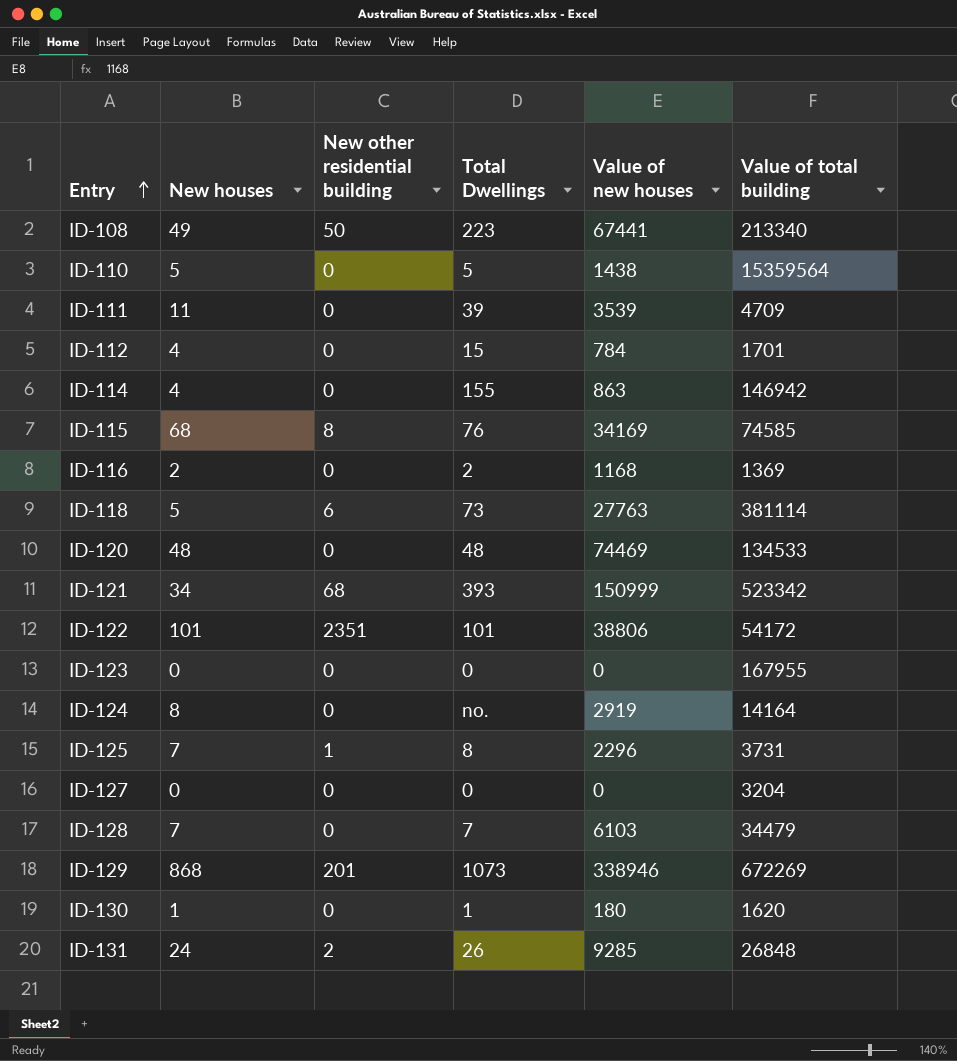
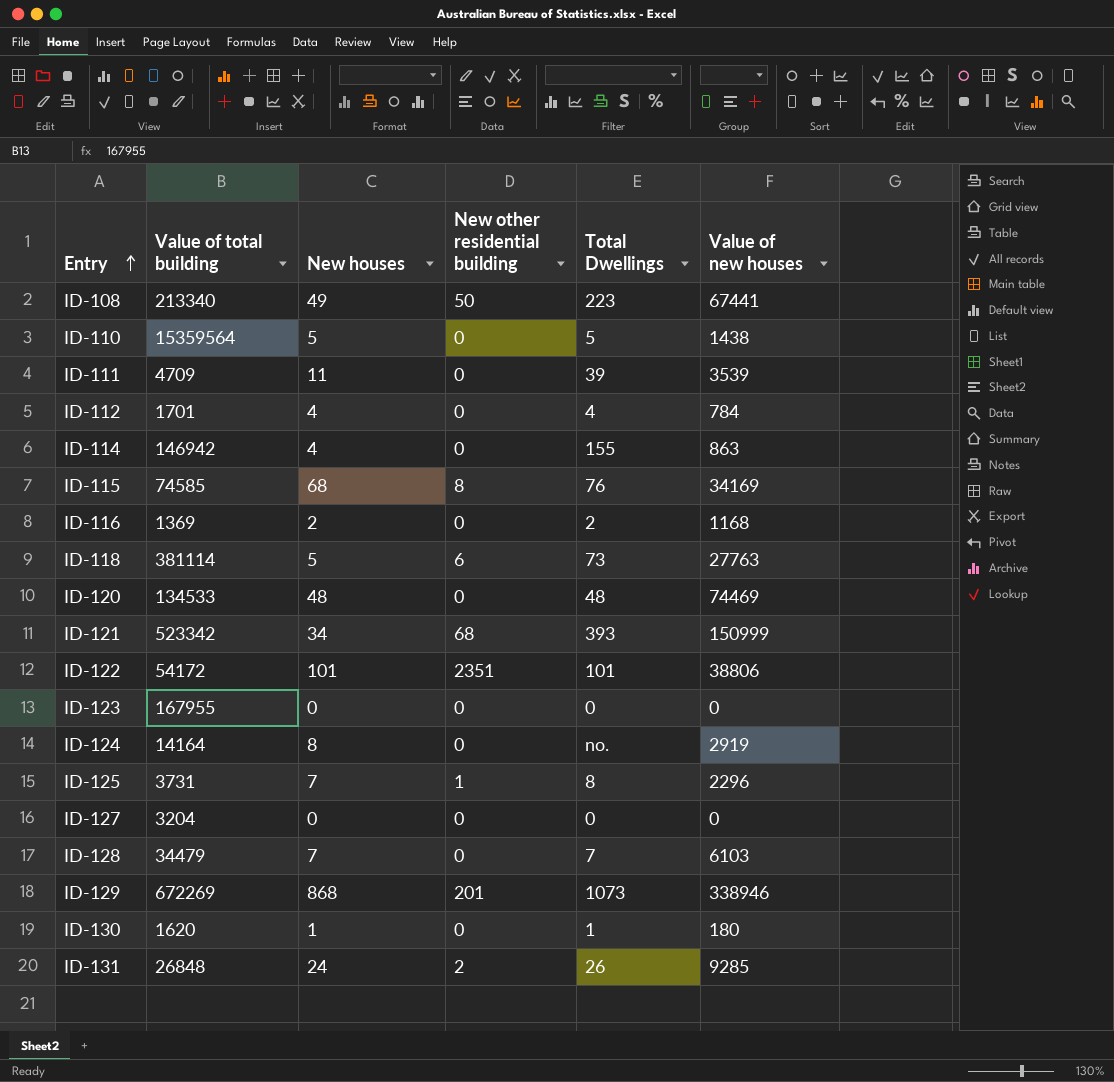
column Value of total building | position: 6 -> 2
ID-112 | Total Dwellings: 15 -> 4

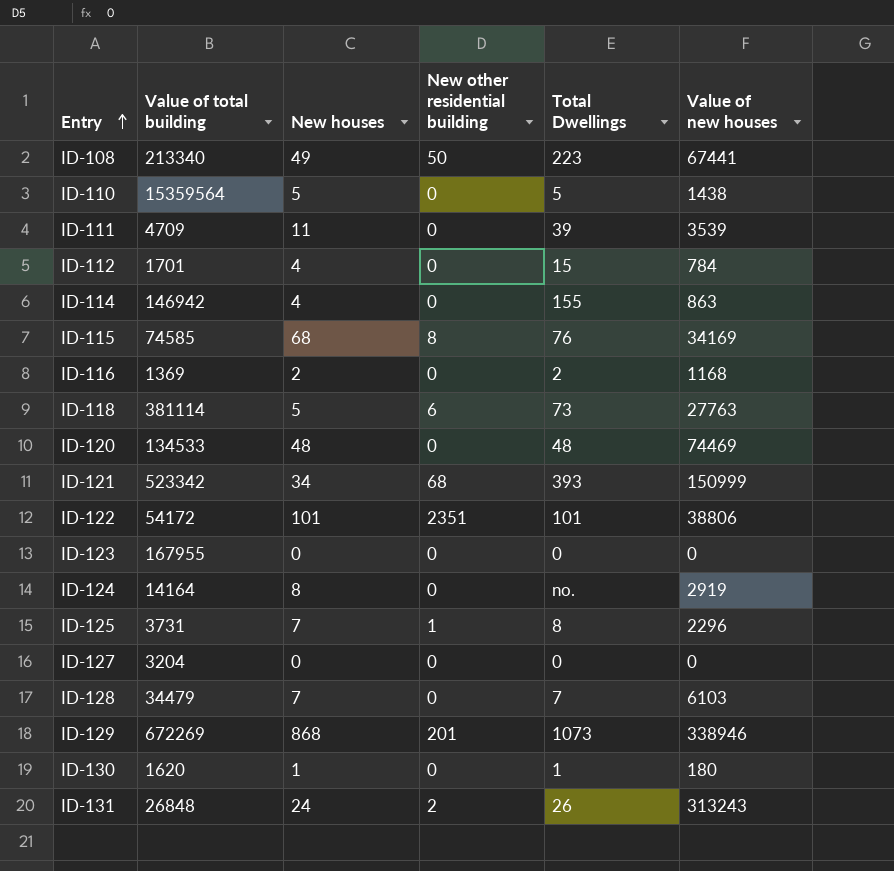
ID-112 | Total Dwellings: 4 -> 15
ID-131 | Value of new houses: 9285 -> 313243

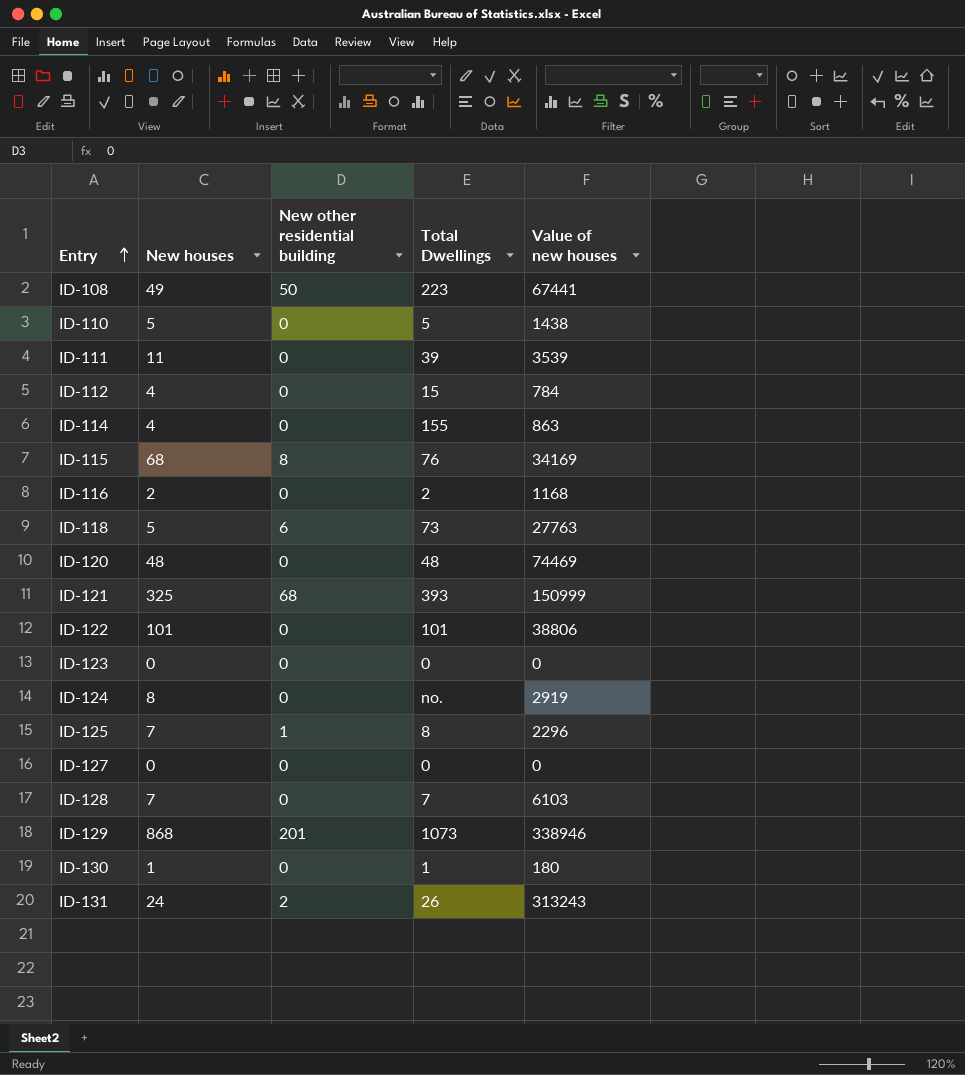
column Value of total building | position: 2 -> none
ID-121 | New houses: 34 -> 325
ID-122 | New other residential building: 2351 -> 0

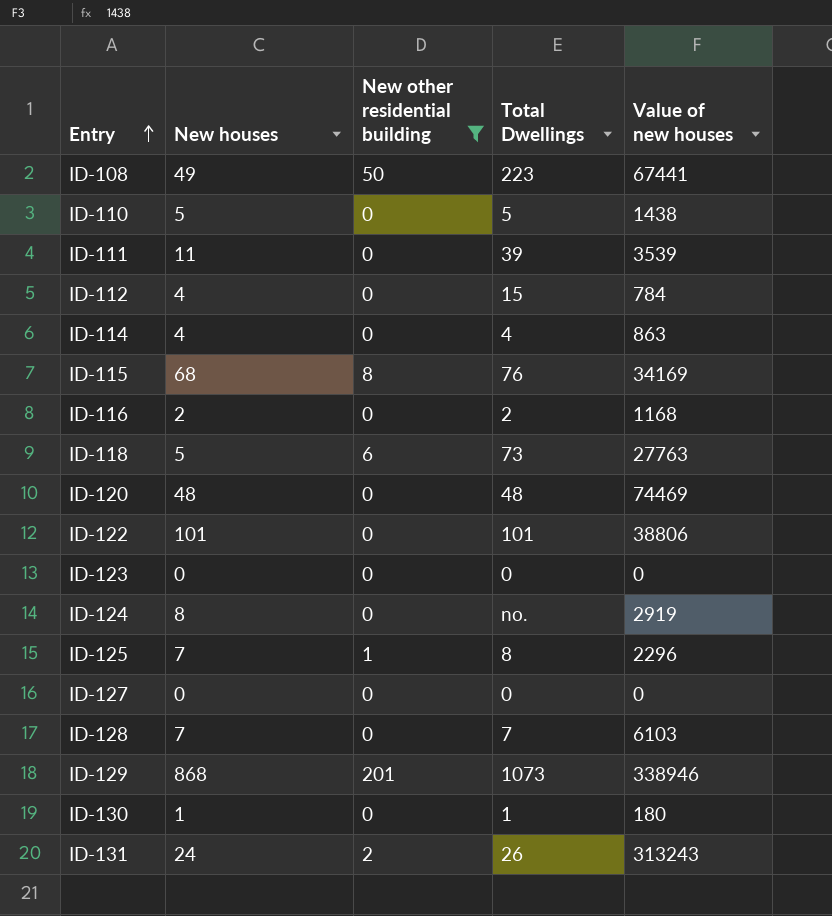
filter: none -> New other residential building != 68
ID-114 | Total Dwellings: 155 -> 4

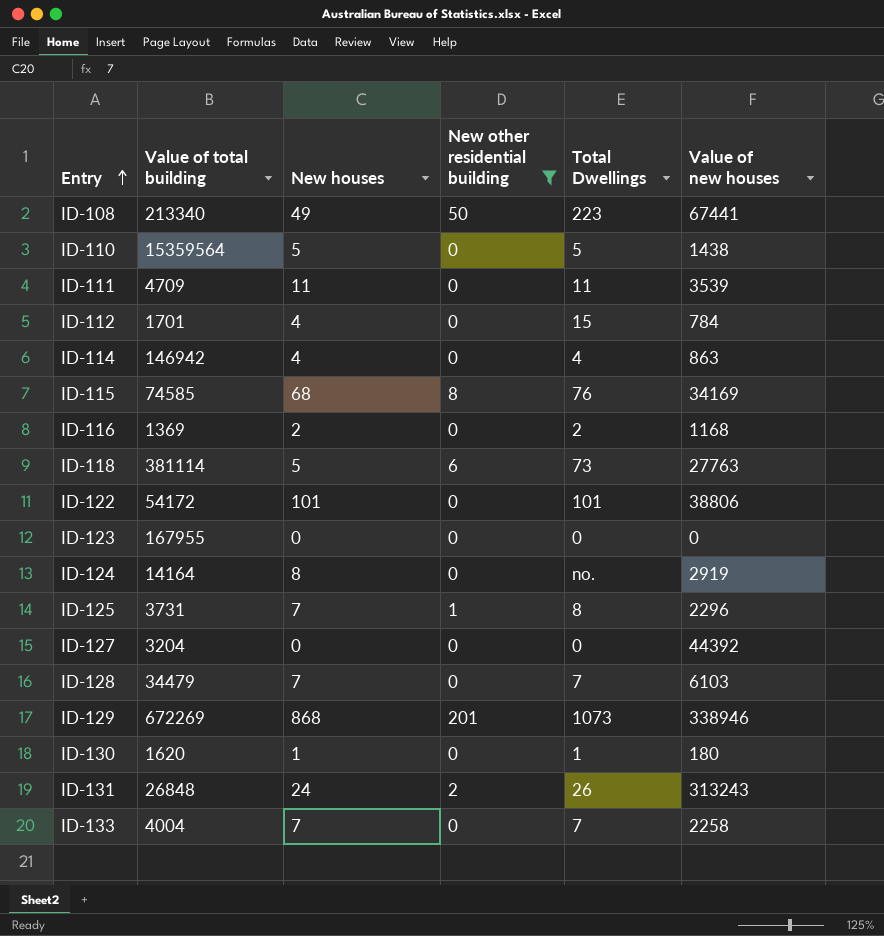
column Value of total building | position: none -> 2
row ID-120: 48 | 0 | 48 | 74469 -> none
ID-111 | Total Dwellings: 39 -> 11
ID-127 | Value of new houses: 0 -> 44392
row ID-133: none -> 4004 | 7 | 0 | 7 | 2258

